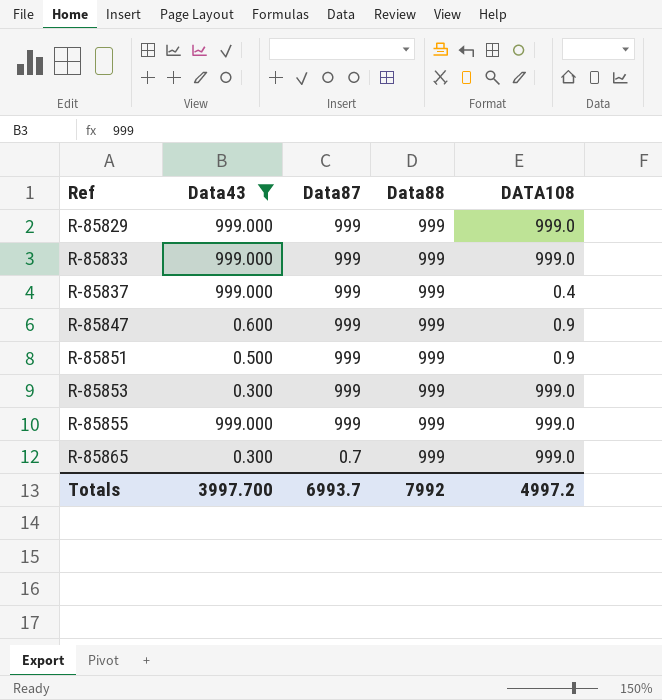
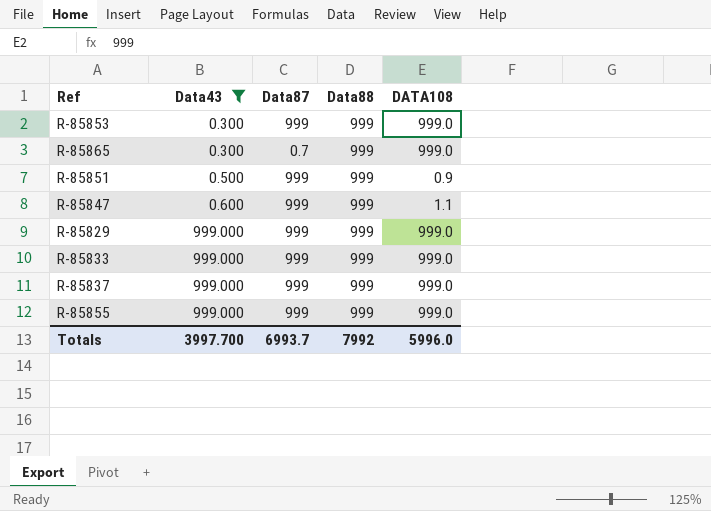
row order: Ref ascending -> Data43 ascending
R-85847 | DATA108: 0.9 -> 1.1
R-85837 | DATA108: 0.4 -> 999.0
Totals | DATA108: 4997.2 -> 5996.0

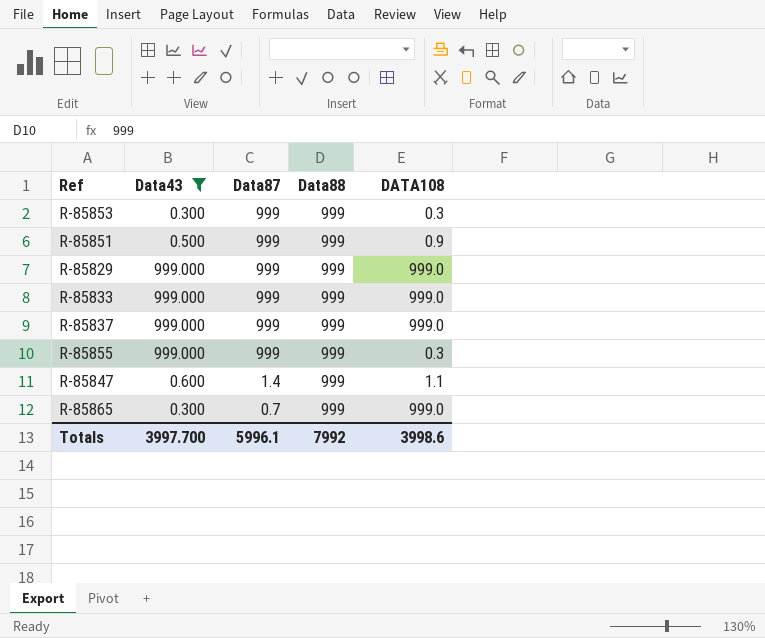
row order: Data43 ascending -> Data87 descending
R-85853 | DATA108: 999.0 -> 0.3
R-85855 | DATA108: 999.0 -> 0.3
R-85847 | Data87: 999 -> 1.4
Totals | Data87: 6993.7 -> 5996.1
Totals | DATA108: 5996.0 -> 3998.6

